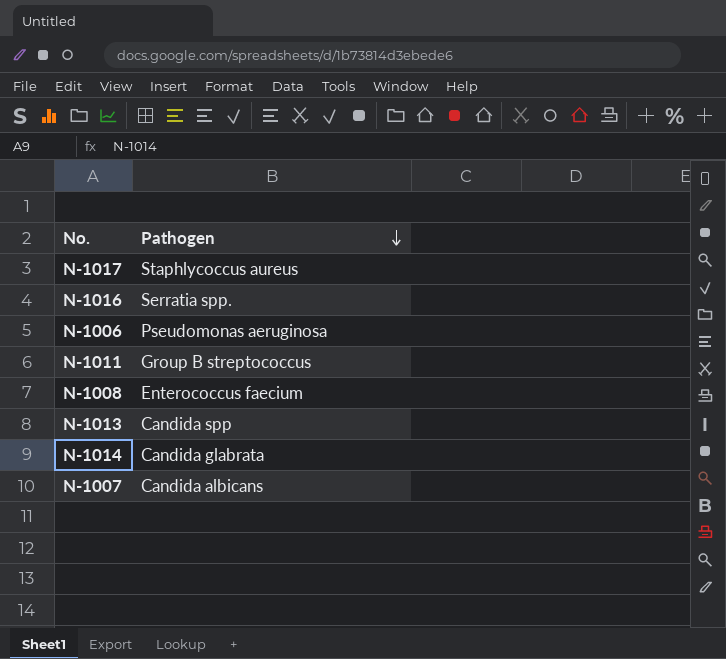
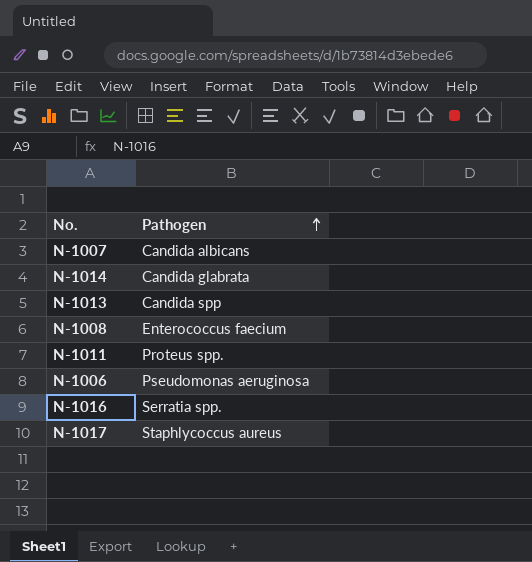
row order: Pathogen descending -> Pathogen ascending
N-1011 | Pathogen: Group B streptococcus -> Proteus spp.

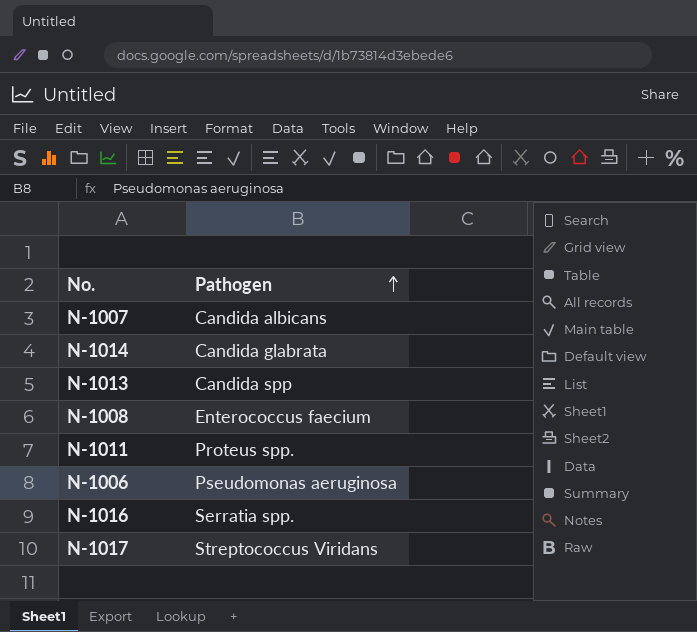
N-1017 | Pathogen: Staphlycoccus aureus -> Streptococcus Viridans

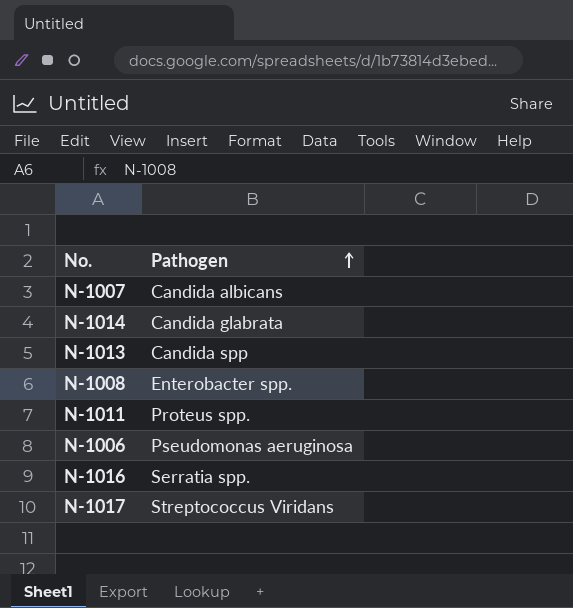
N-1008 | Pathogen: Enterococcus faecium -> Enterobacter spp.

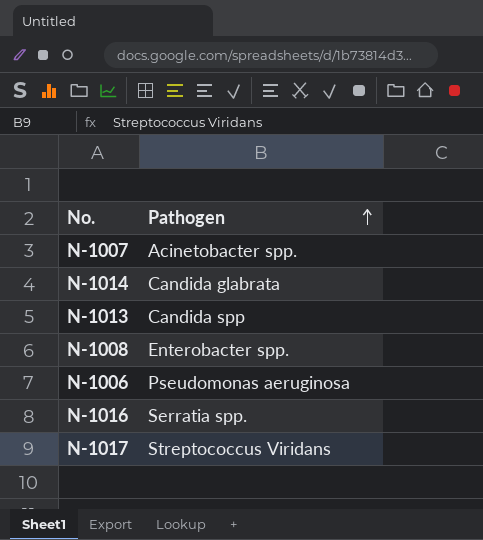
row N-1011: Proteus spp. -> none
N-1007 | Pathogen: Candida albicans -> Acinetobacter spp.

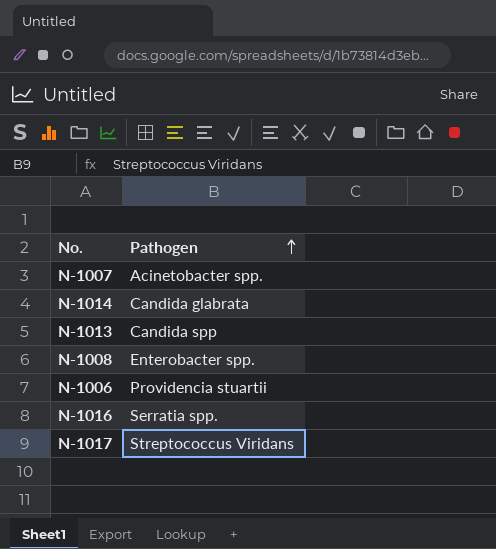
N-1006 | Pathogen: Pseudomonas aeruginosa -> Providencia stuartii

